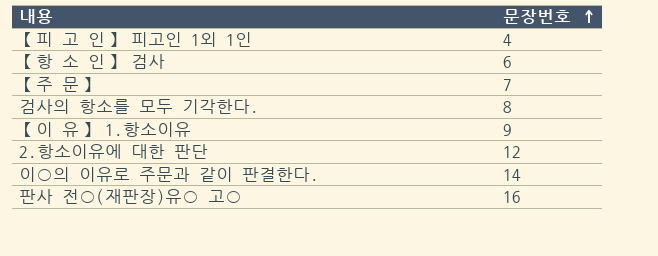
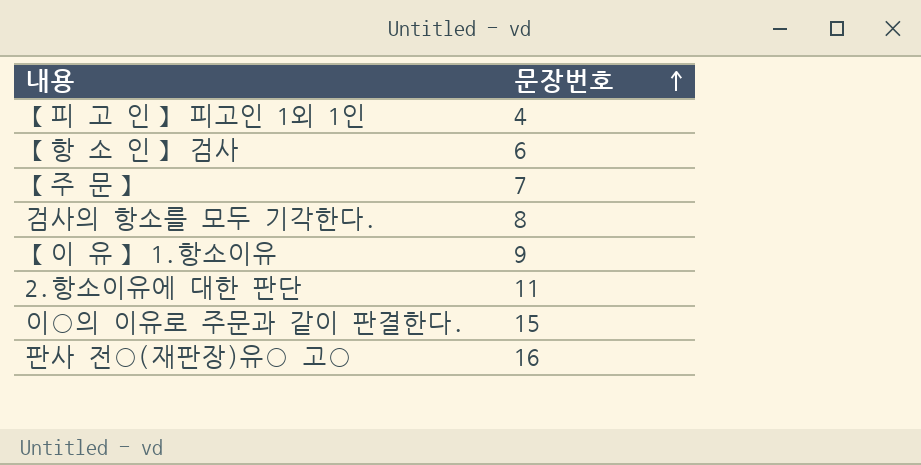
2.항소이유에 대한 판단 | 문장번호: 12 -> 11
이○의 이유로 주문과 같이 판결한다. | 문장번호: 14 -> 15

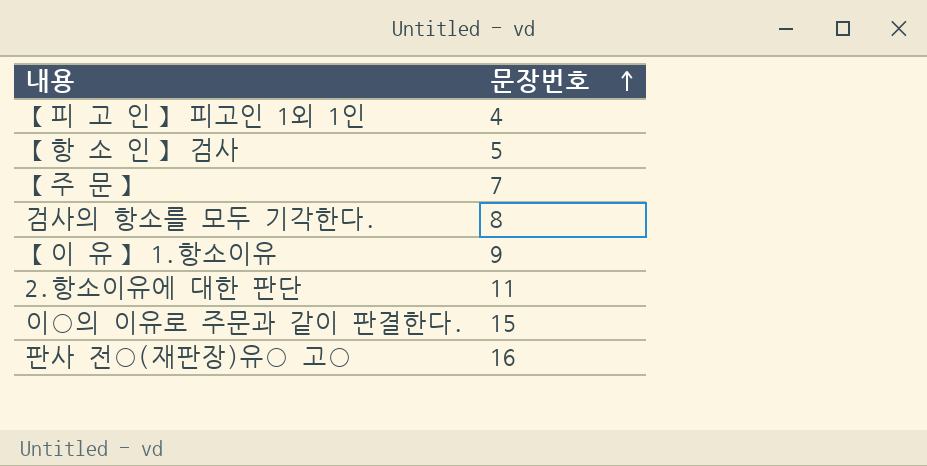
【항 소 인】 검사 | 문장번호: 6 -> 5

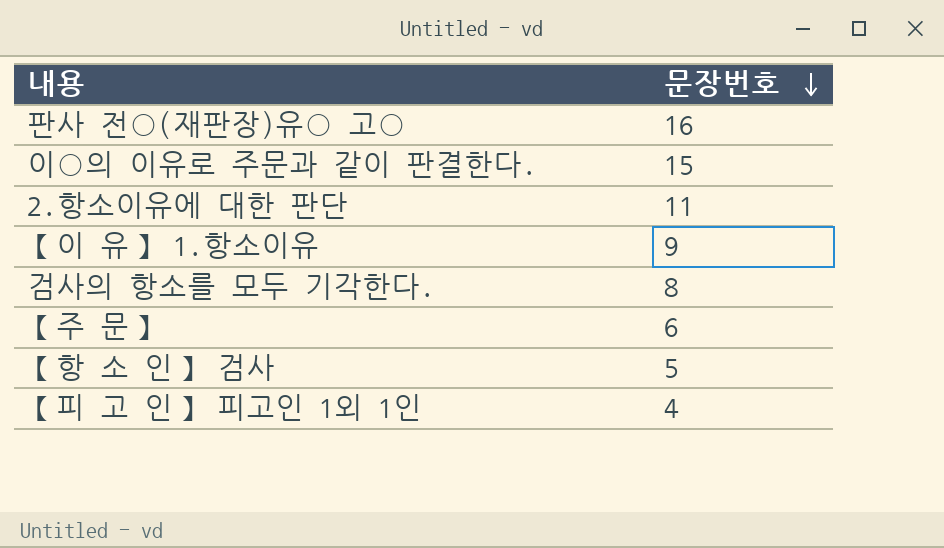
row order: 문장번호 ascending -> 문장번호 descending
【주 문】 | 문장번호: 7 -> 6

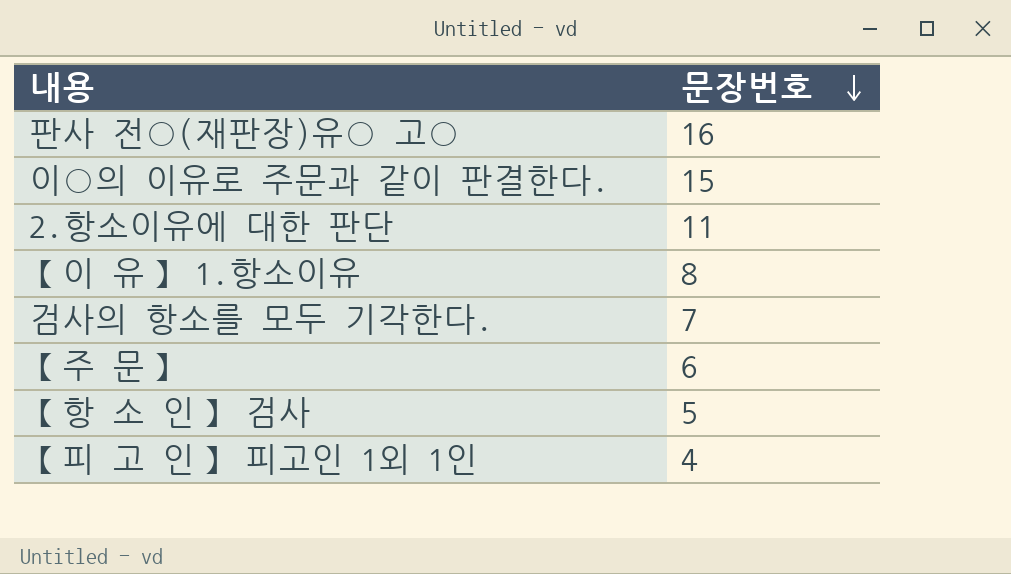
【이 유】 1.항소이유 | 문장번호: 9 -> 8
검사의 항소를 모두 기각한다. | 문장번호: 8 -> 7

